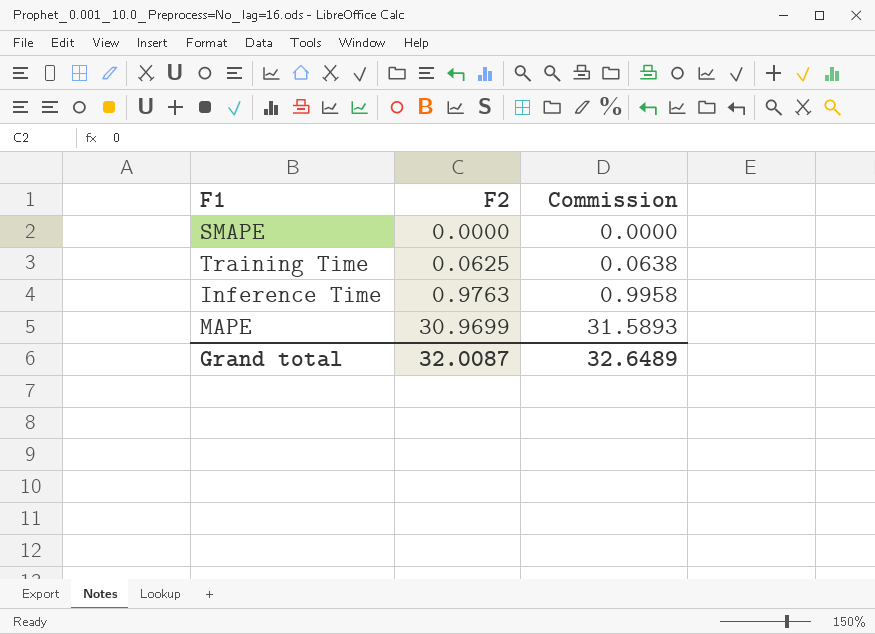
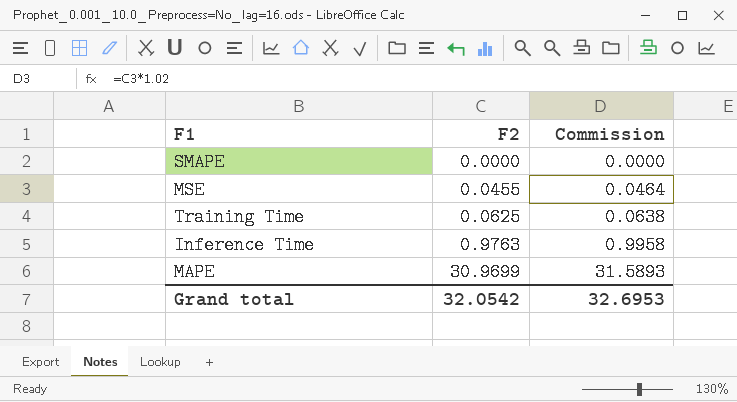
row MSE: none -> 0.0455 | 0.0464
Grand total | F2: 32.0087 -> 32.0542
Grand total | Commission: 32.6489 -> 32.6953

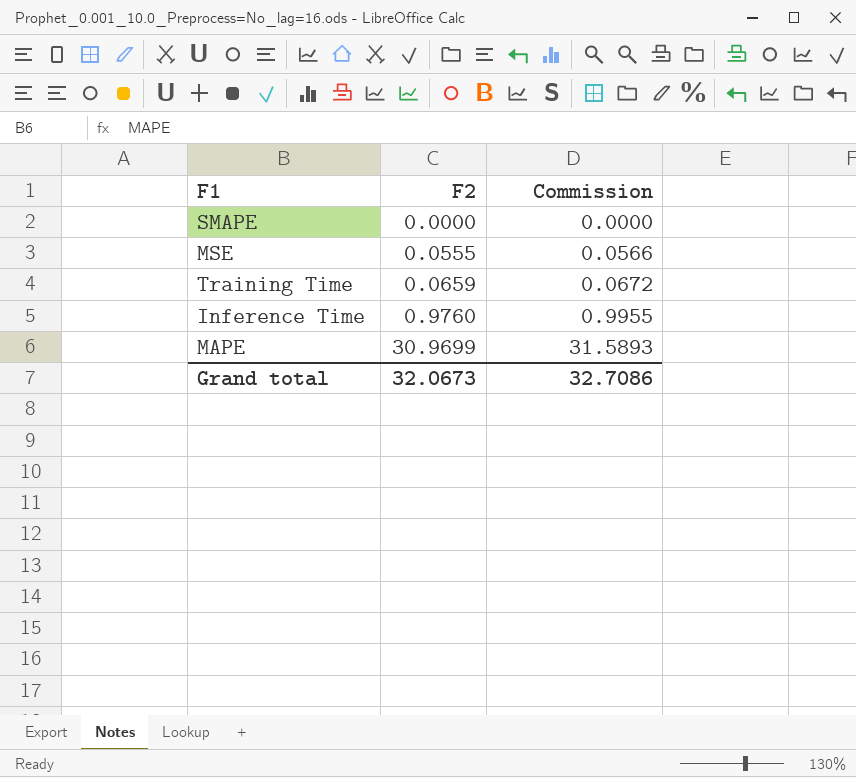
MSE | F2: 0.0455 -> 0.0555
MSE | Commission: 0.0464 -> 0.0566
Training Time | F2: 0.0625 -> 0.0659
Training Time | Commission: 0.0638 -> 0.0672
Inference Time | F2: 0.9763 -> 0.9760
Inference Time | Commission: 0.9958 -> 0.9955
Grand total | F2: 32.0542 -> 32.0673
Grand total | Commission: 32.6953 -> 32.7086

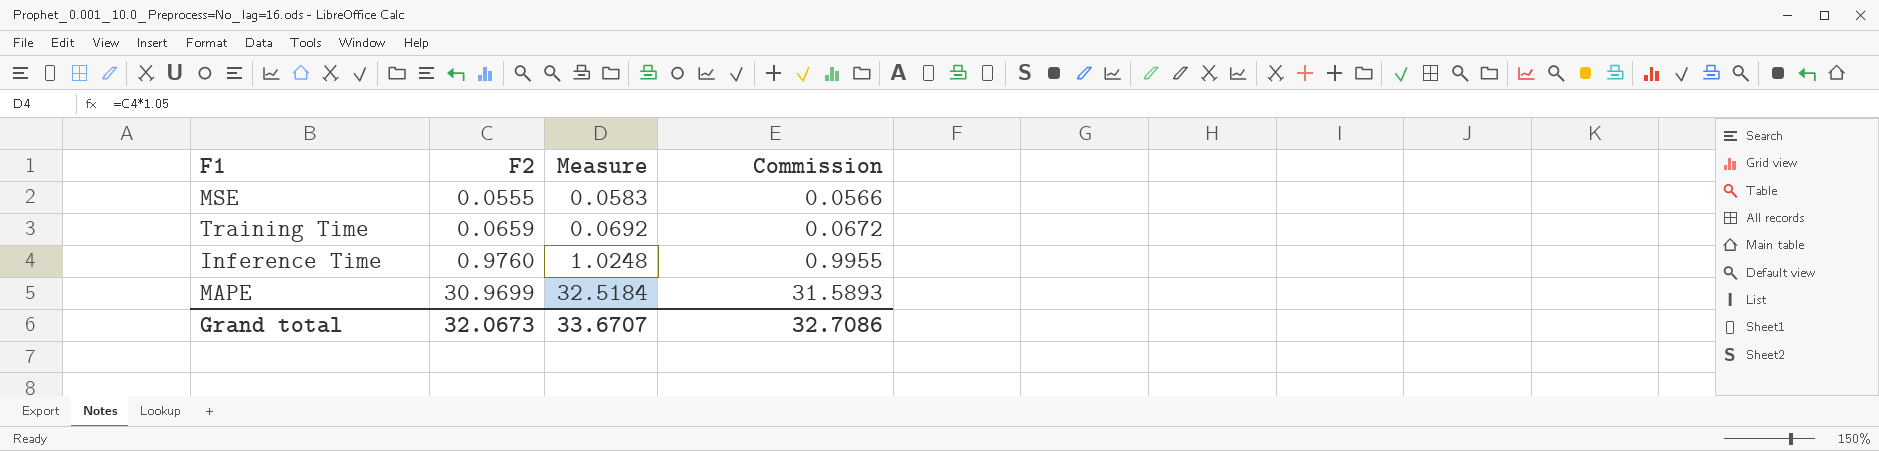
column Measure | formula: none -> [F2] * 1.05
row SMAPE: 0.0000 | 0.0000 -> none

